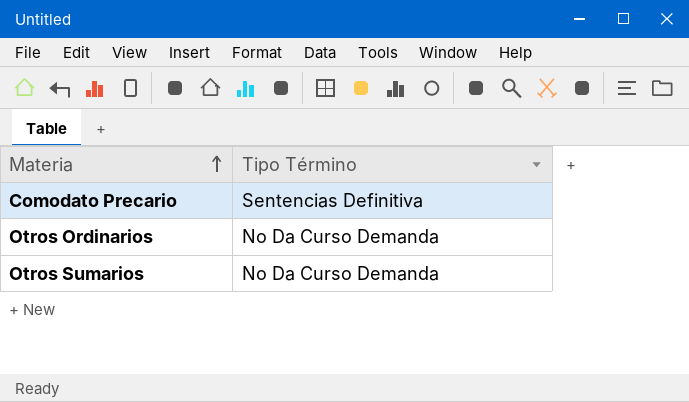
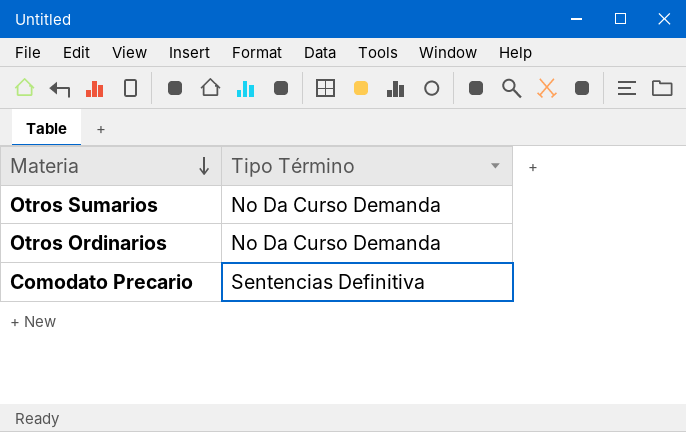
row order: Materia ascending -> Materia descending

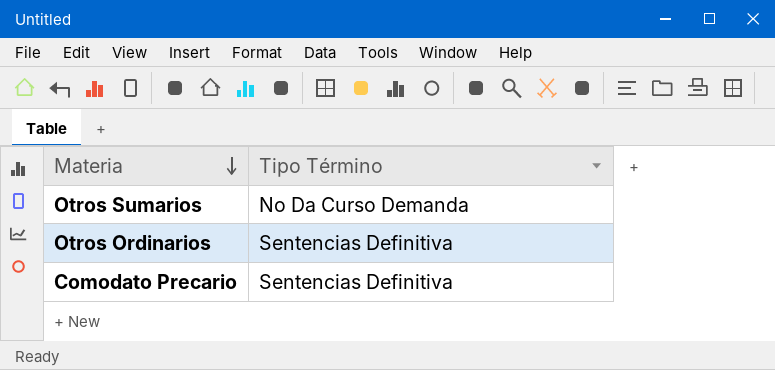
Otros Ordinarios | Tipo Término: No Da Curso Demanda -> Sentencias Definitiva

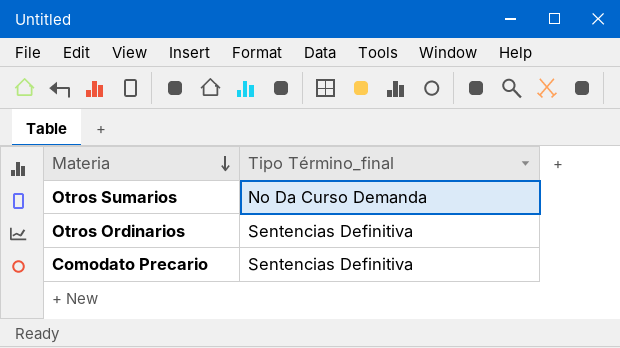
column name: Tipo Término -> Tipo Término_final

